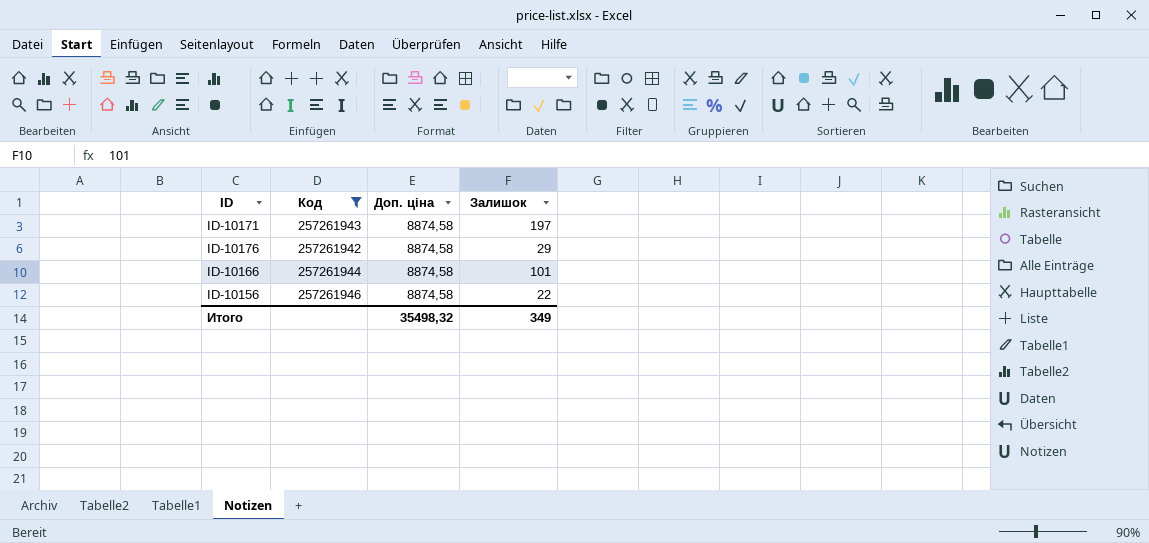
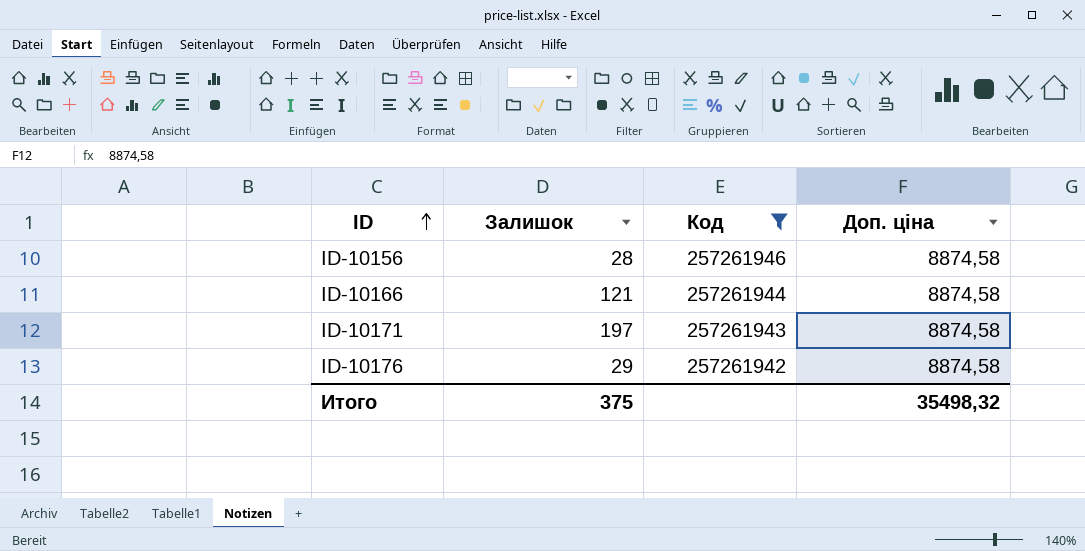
row order: none -> ID ascending
column Залишок | position: 4 -> 2
ID-10156 | Залишок: 22 -> 28
ID-10166 | Залишок: 101 -> 121
Итого | Залишок: 349 -> 375

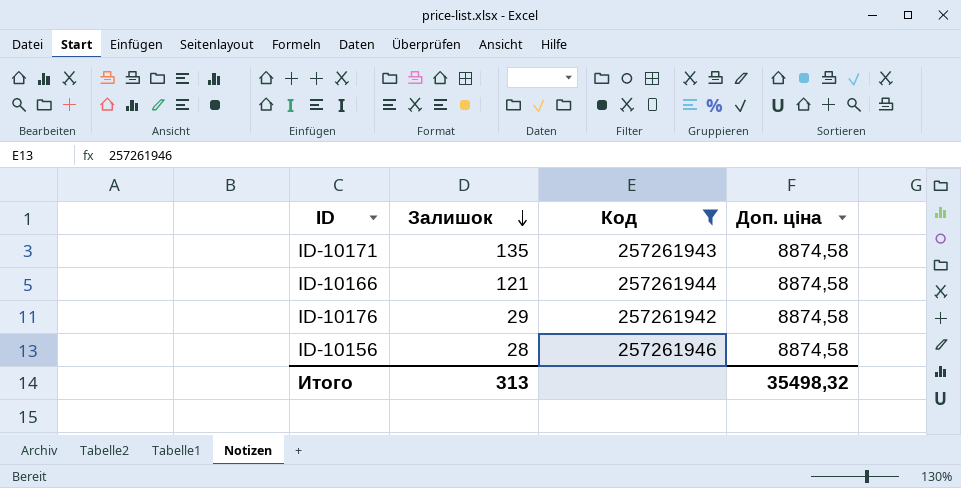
row order: ID ascending -> Залишок descending
ID-10171 | Залишок: 197 -> 135
Итого | Залишок: 375 -> 313

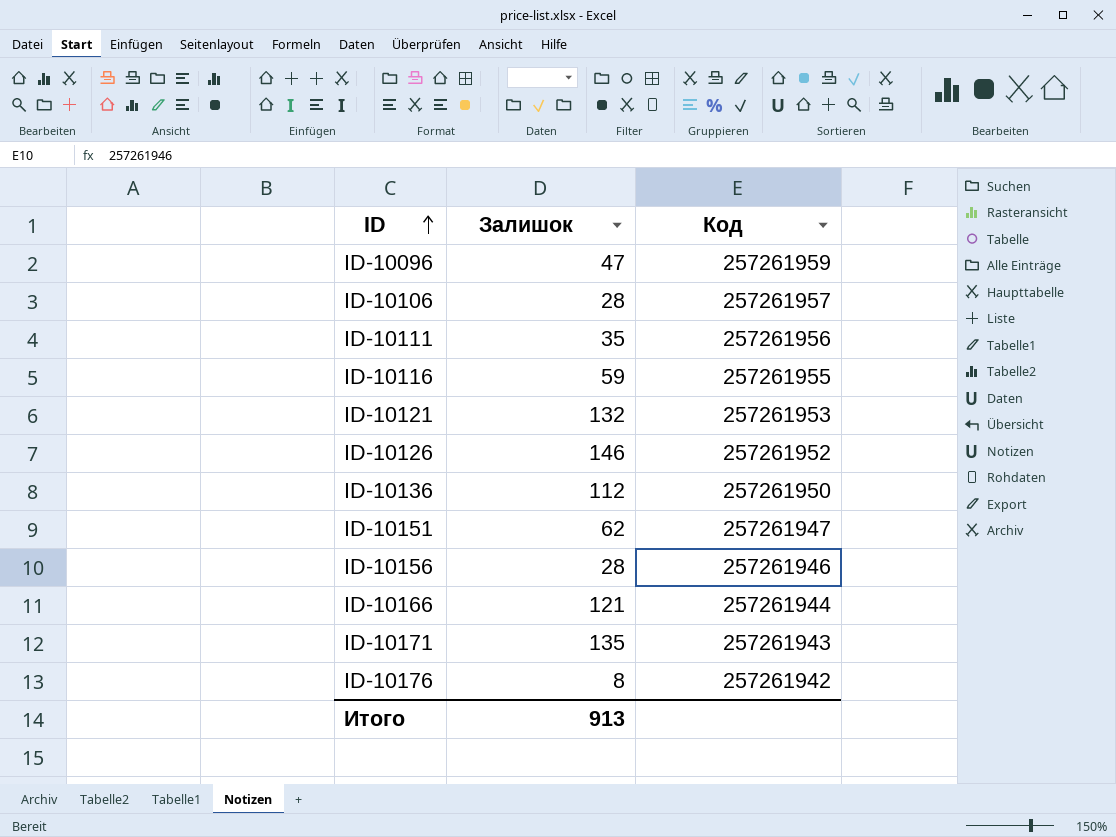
filter: Код <= 257261946 -> none
row order: Залишок descending -> ID ascending
column Доп. ціна | position: 4 -> none
ID-10176 | Залишок: 29 -> 8
Итого | Залишок: 313 -> 913

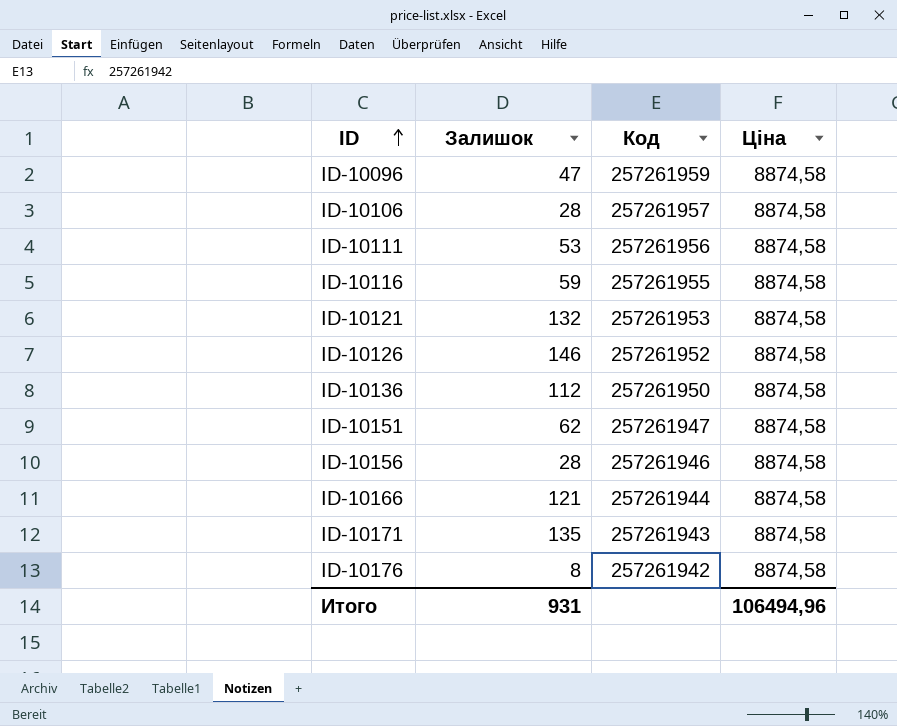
column Ціна | position: none -> 4
ID-10111 | Залишок: 35 -> 53
Итого | Залишок: 913 -> 931

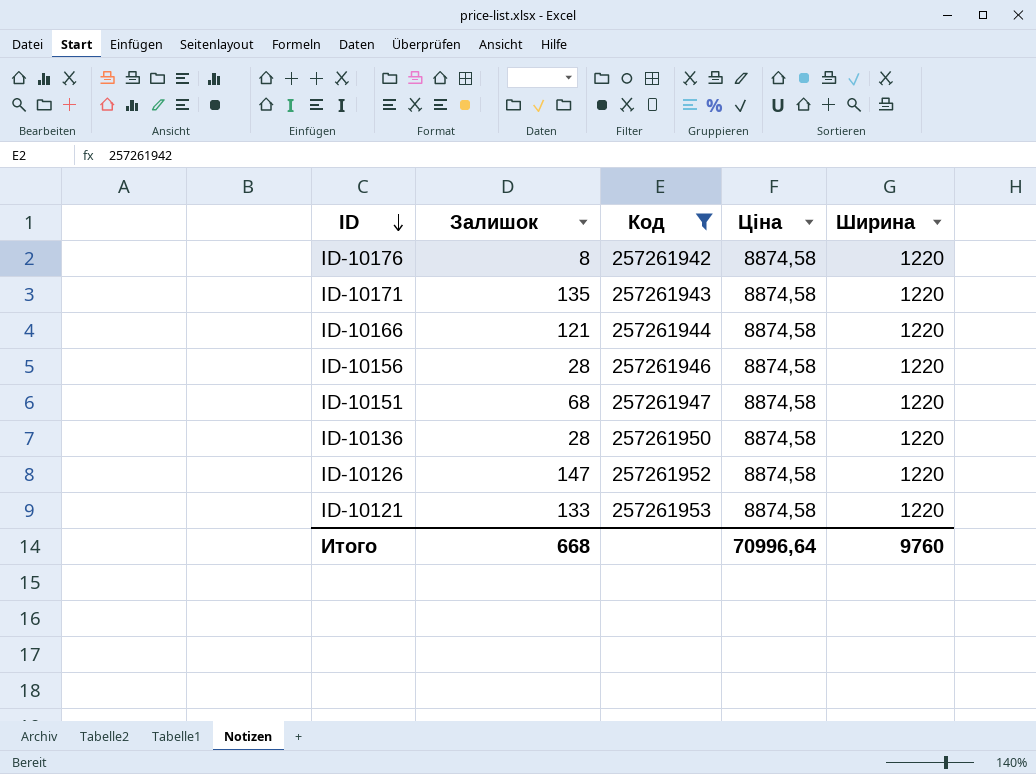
filter: none -> Код <= 257261953
row order: ID ascending -> ID descending
column Ширина | position: none -> 5
ID-10151 | Залишок: 62 -> 68
ID-10136 | Залишок: 112 -> 28
ID-10126 | Залишок: 146 -> 147
ID-10121 | Залишок: 132 -> 133
Итого | Залишок: 931 -> 668
Итого | Ціна: 106494,96 -> 70996,64

